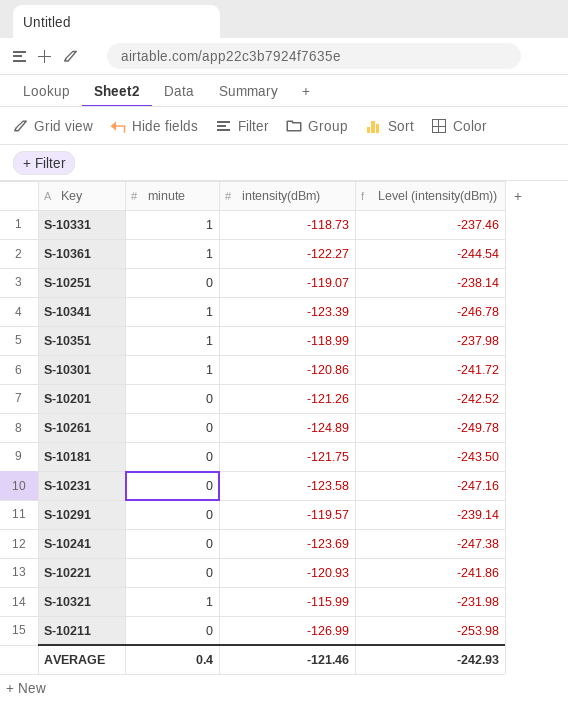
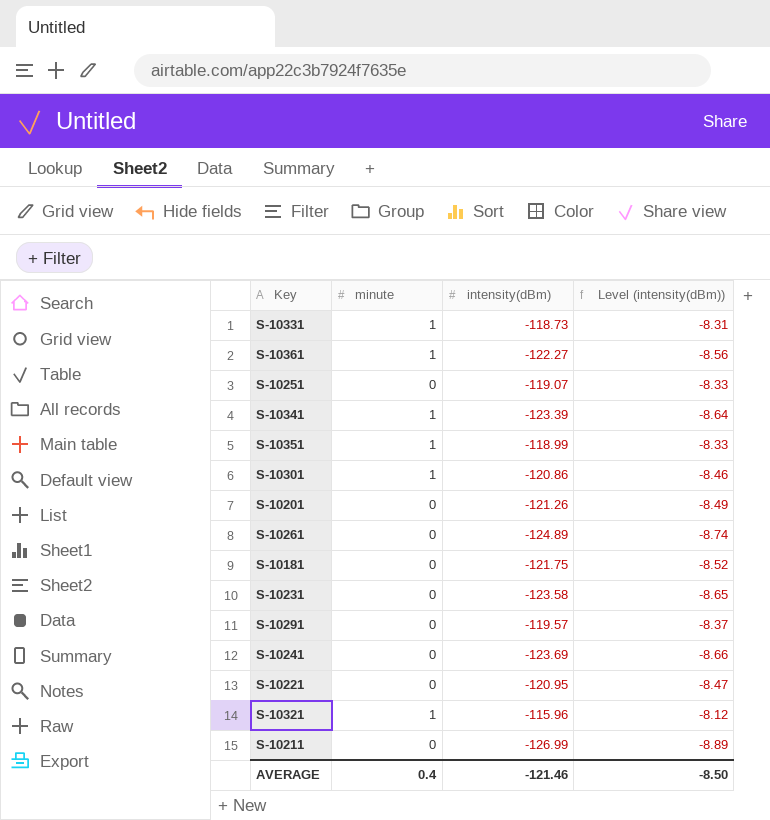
column Level (intensity(dBm)) | formula: [intensity(dBm)] * 2 -> [intensity(dBm)] * 0.07
S-10221 | intensity(dBm): -120.93 -> -120.95
S-10321 | intensity(dBm): -115.99 -> -115.96
AVERAGE | Level (intensity(dBm)): -242.93 -> -8.50

